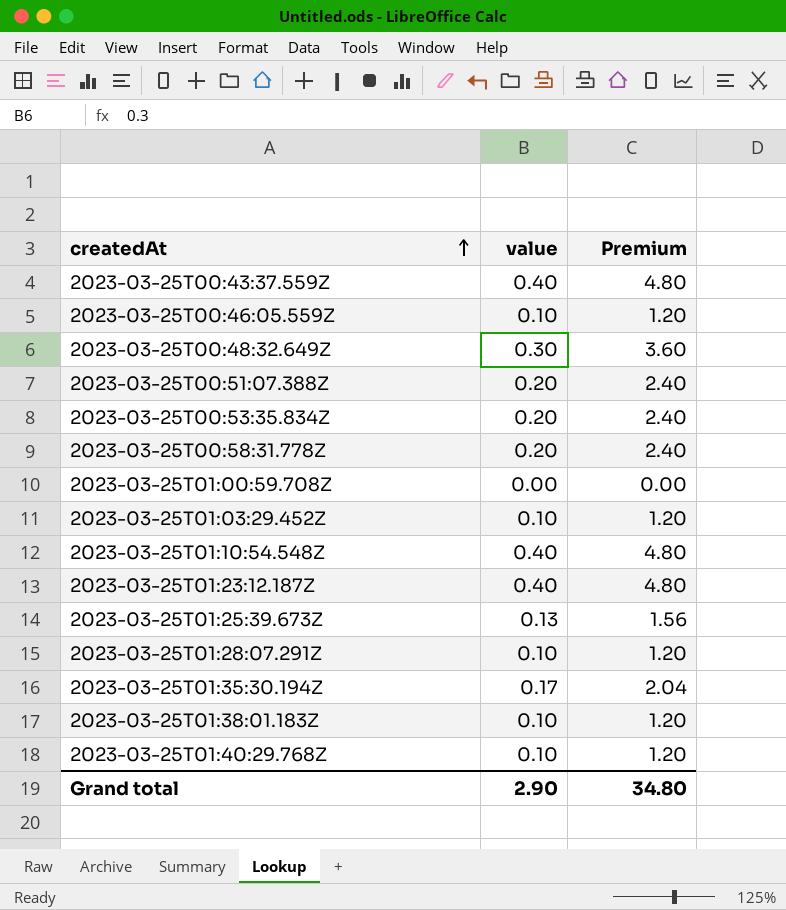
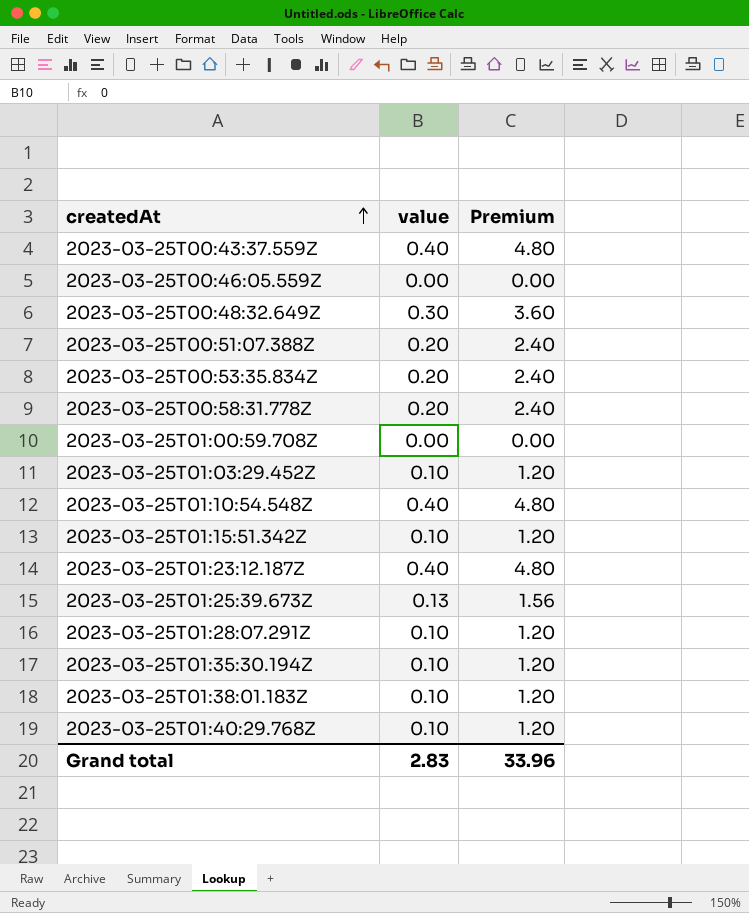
2023-03-25T00:46:05.559Z | value: 0.10 -> 0.00
2023-03-25T00:46:05.559Z | Premium: 1.20 -> 0.00
row 2023-03-25T01:15:51.342Z: none -> 0.10 | 1.20
2023-03-25T01:35:30.194Z | value: 0.17 -> 0.10
2023-03-25T01:35:30.194Z | Premium: 2.04 -> 1.20
Grand total | value: 2.90 -> 2.83
Grand total | Premium: 34.80 -> 33.96

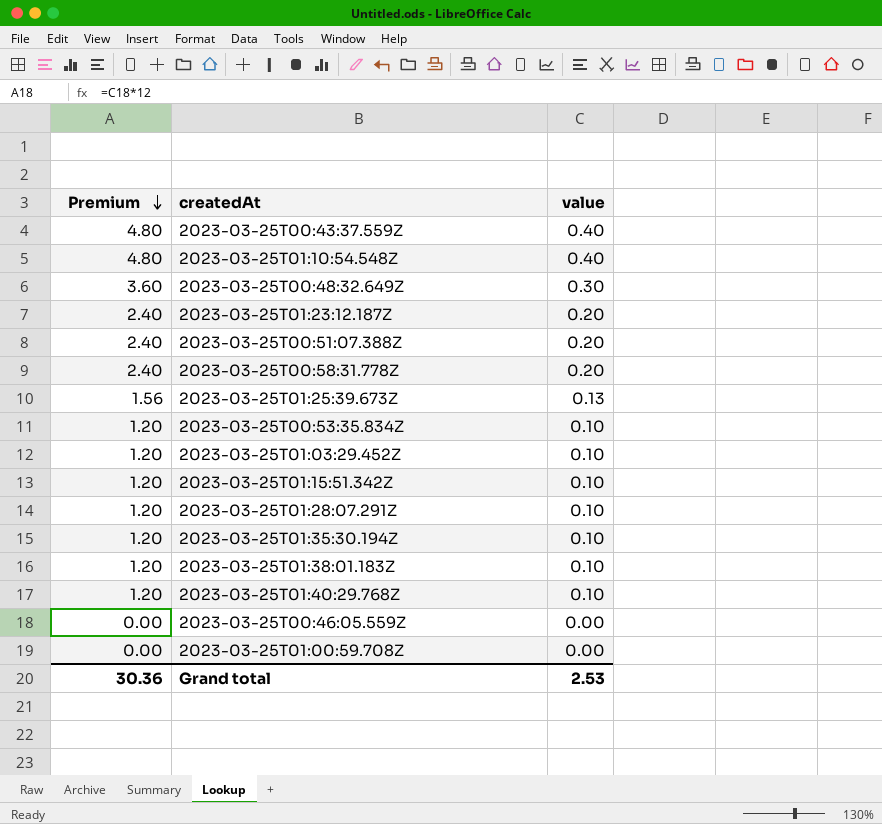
row order: createdAt ascending -> Premium descending
column Premium | position: 3 -> 1
2023-03-25T01:23:12.187Z | Premium: 4.80 -> 2.40
2023-03-25T01:23:12.187Z | value: 0.40 -> 0.20
2023-03-25T00:53:35.834Z | Premium: 2.40 -> 1.20
2023-03-25T00:53:35.834Z | value: 0.20 -> 0.10
Grand total | Premium: 33.96 -> 30.36
Grand total | value: 2.83 -> 2.53

